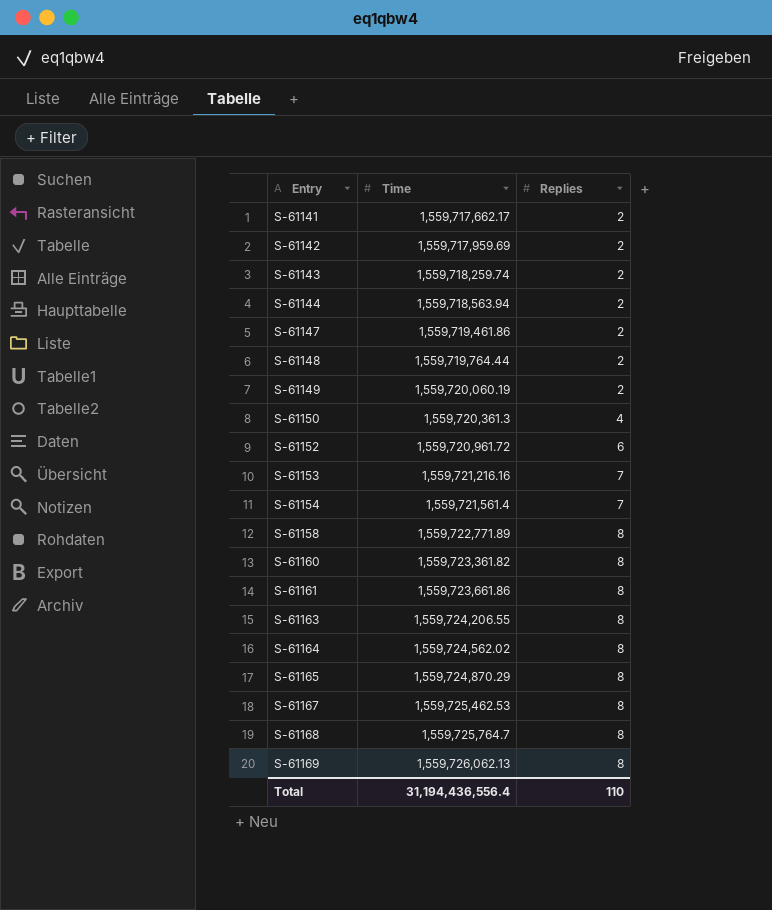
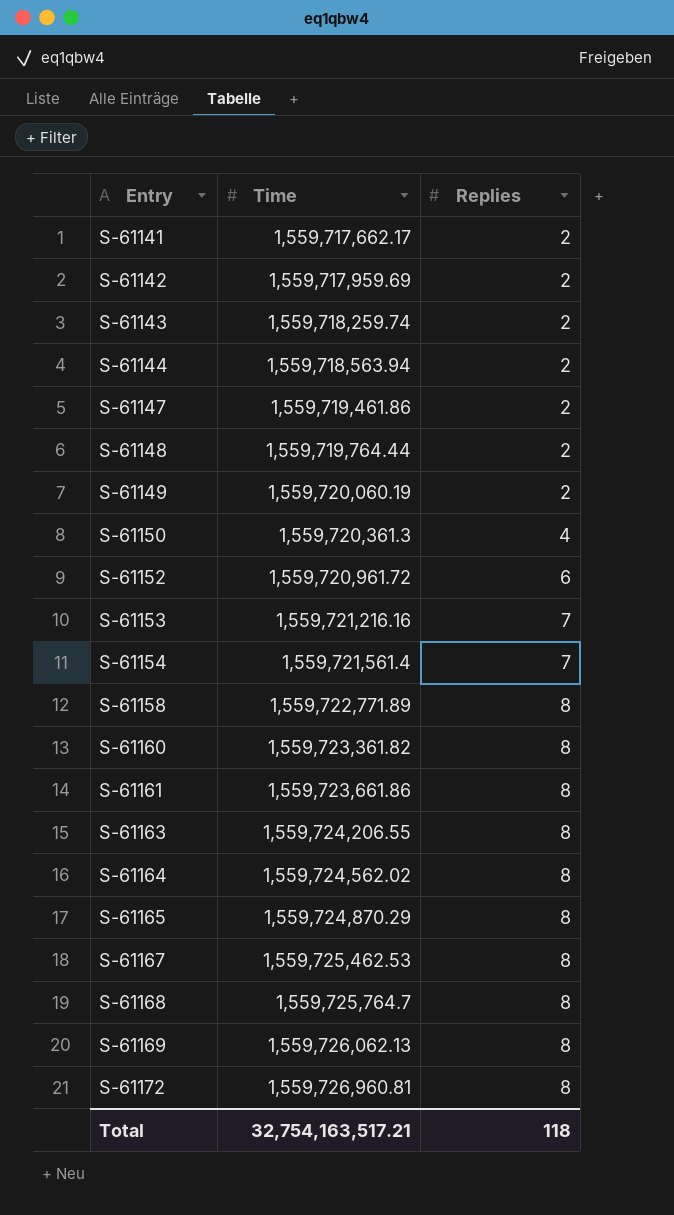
row S-61172: none -> 1,559,726,960.81 | 8
Total | Time: 31,194,436,556.4 -> 32,754,163,517.21
Total | Replies: 110 -> 118

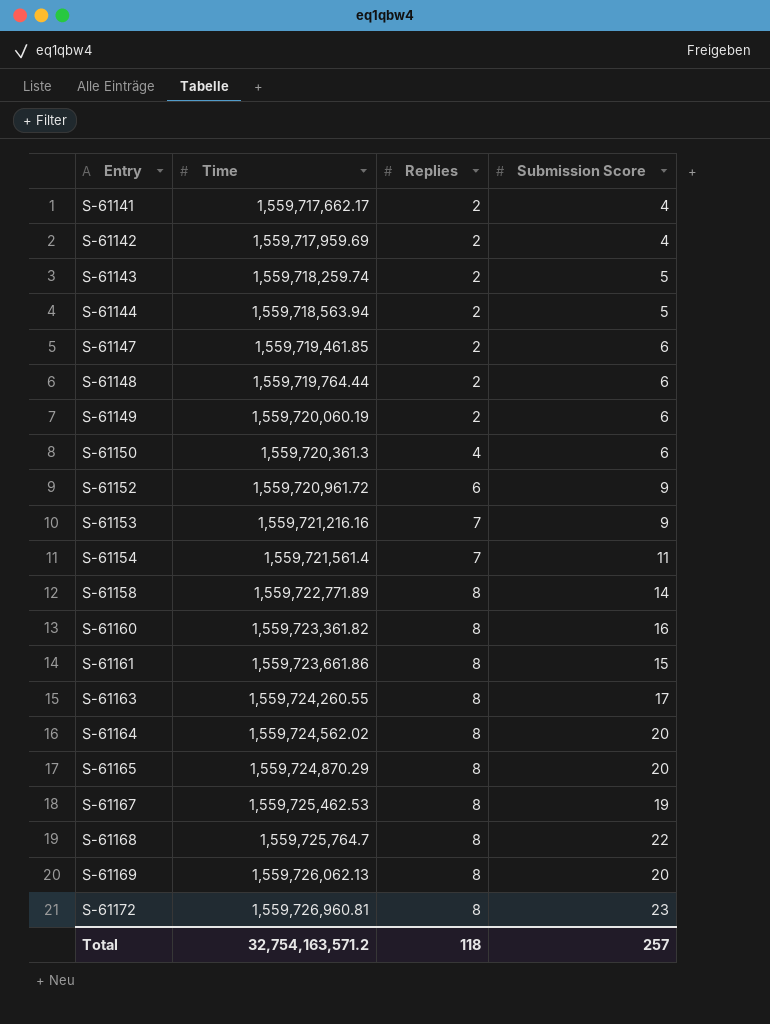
column Submission Score | position: none -> 4
S-61147 | Time: 1,559,719,461.86 -> 1,559,719,461.85
S-61163 | Time: 1,559,724,206.55 -> 1,559,724,260.55
Total | Time: 32,754,163,517.21 -> 32,754,163,571.2

